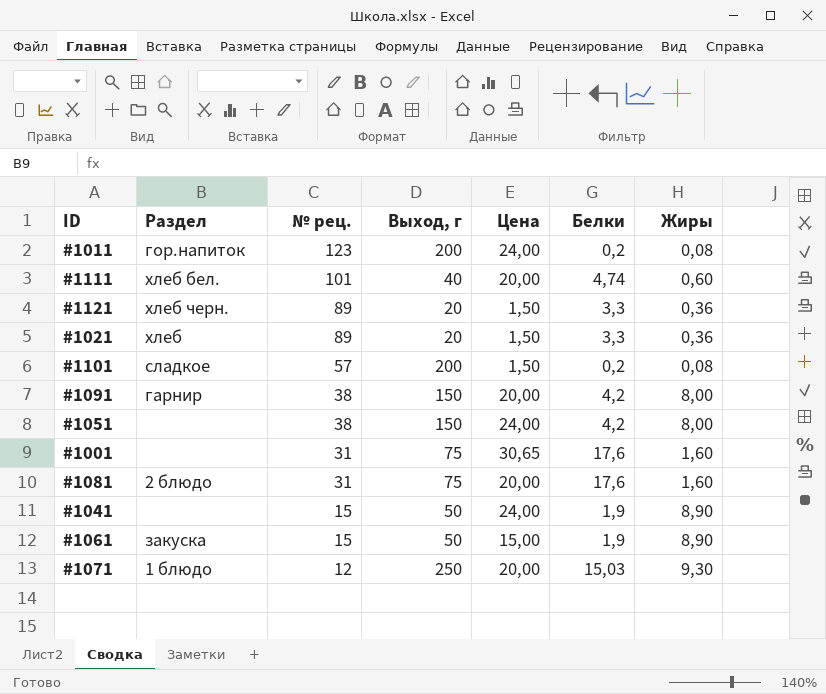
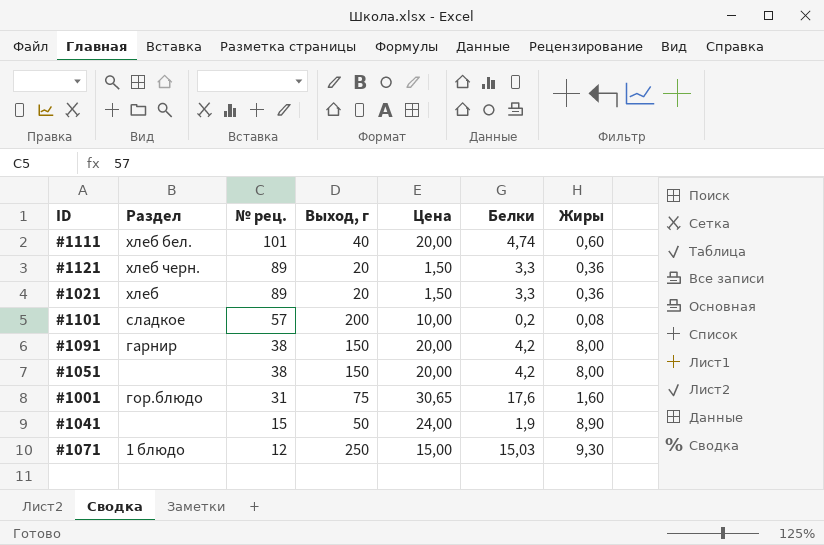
row #1011: гор.напиток | 123 | 200 | 24,00 | 0,2 | 0,08 -> none
row #1081: 2 блюдо | 31 | 75 | 20,00 | 17,6 | 1,60 -> none
row #1061: закуска | 15 | 50 | 15,00 | 1,9 | 8,90 -> none
#1101 | Цена: 1,50 -> 10,00
#1051 | Цена: 24,00 -> 20,00
#1001 | Раздел: none -> гор.блюдо
#1071 | Цена: 20,00 -> 15,00

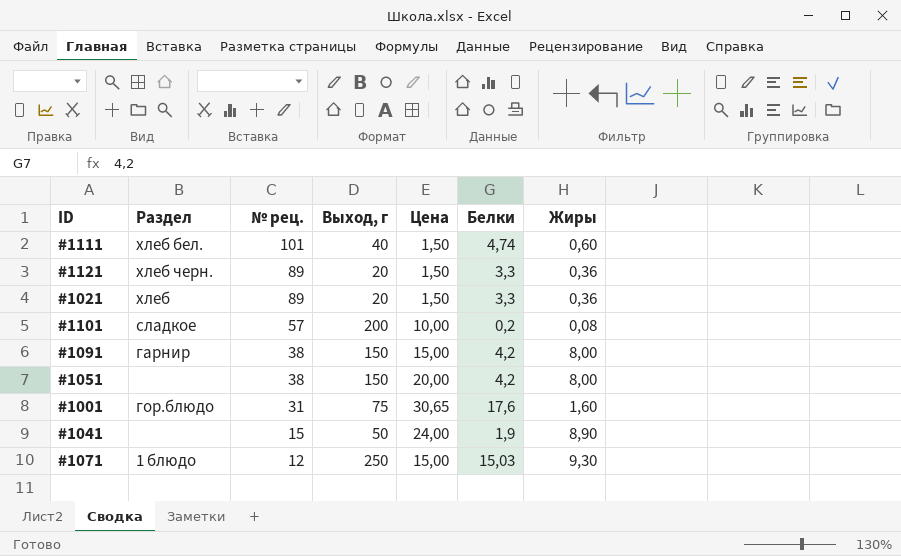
#1111 | Цена: 20,00 -> 1,50
#1091 | Цена: 20,00 -> 15,00

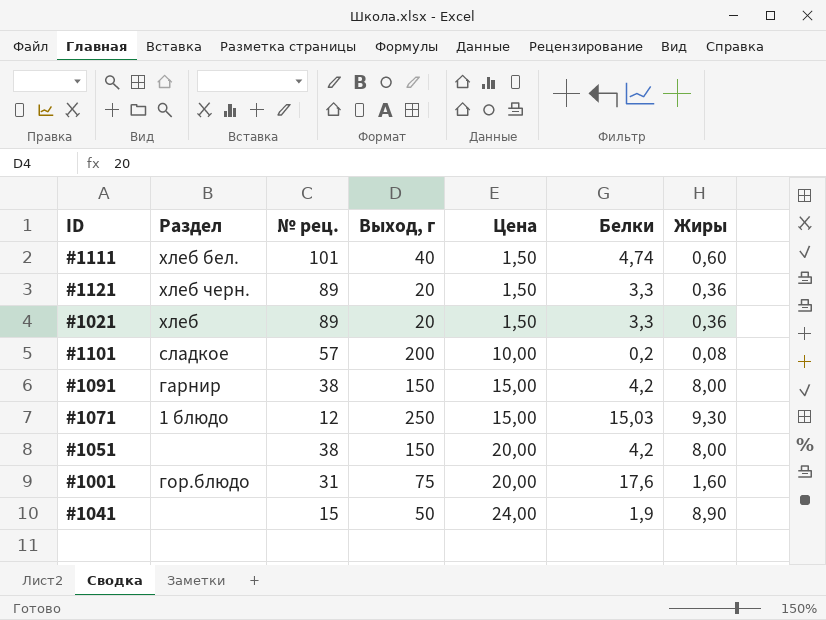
row order: № рец. descending -> Цена ascending
#1001 | Цена: 30,65 -> 20,00

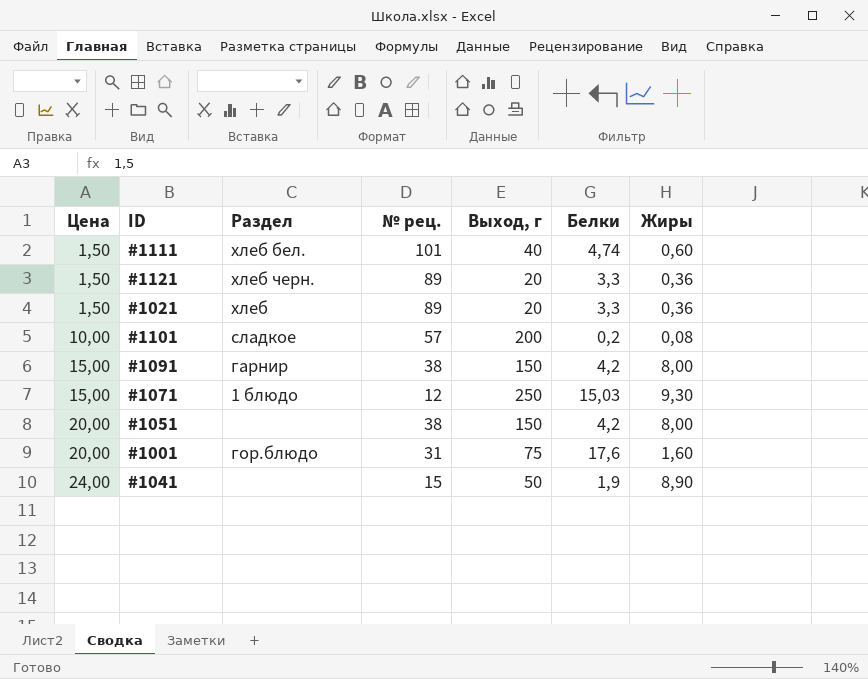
column Цена | position: 5 -> 1

